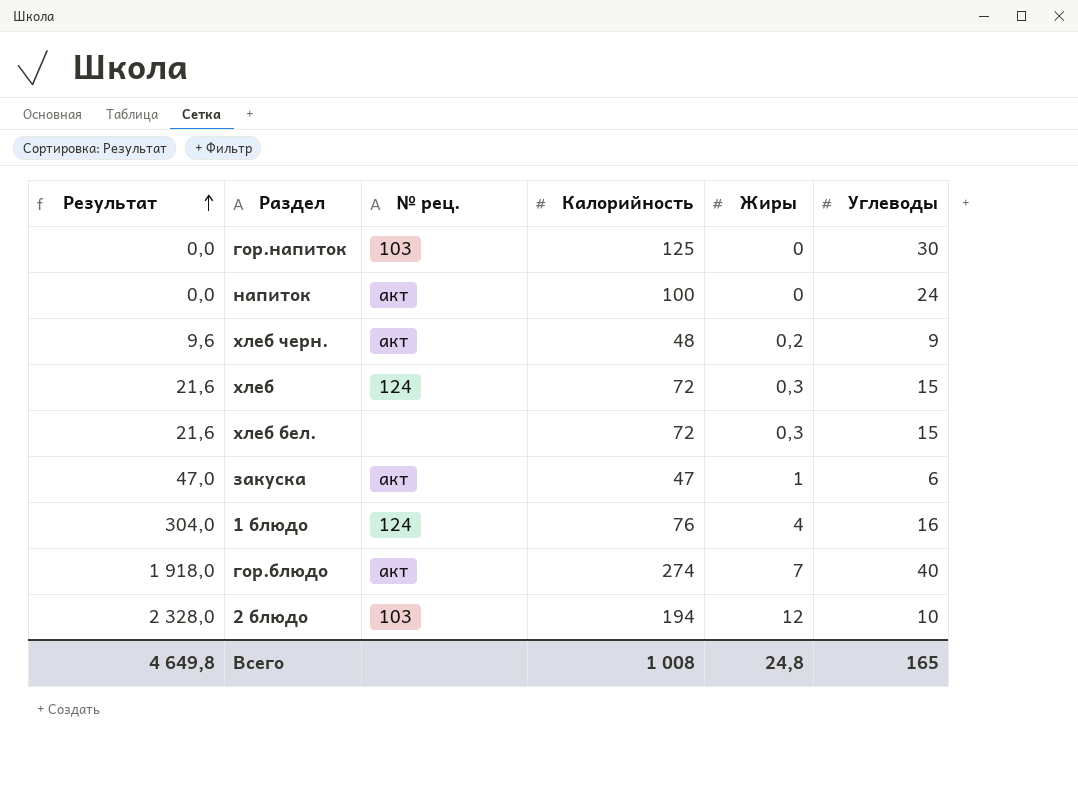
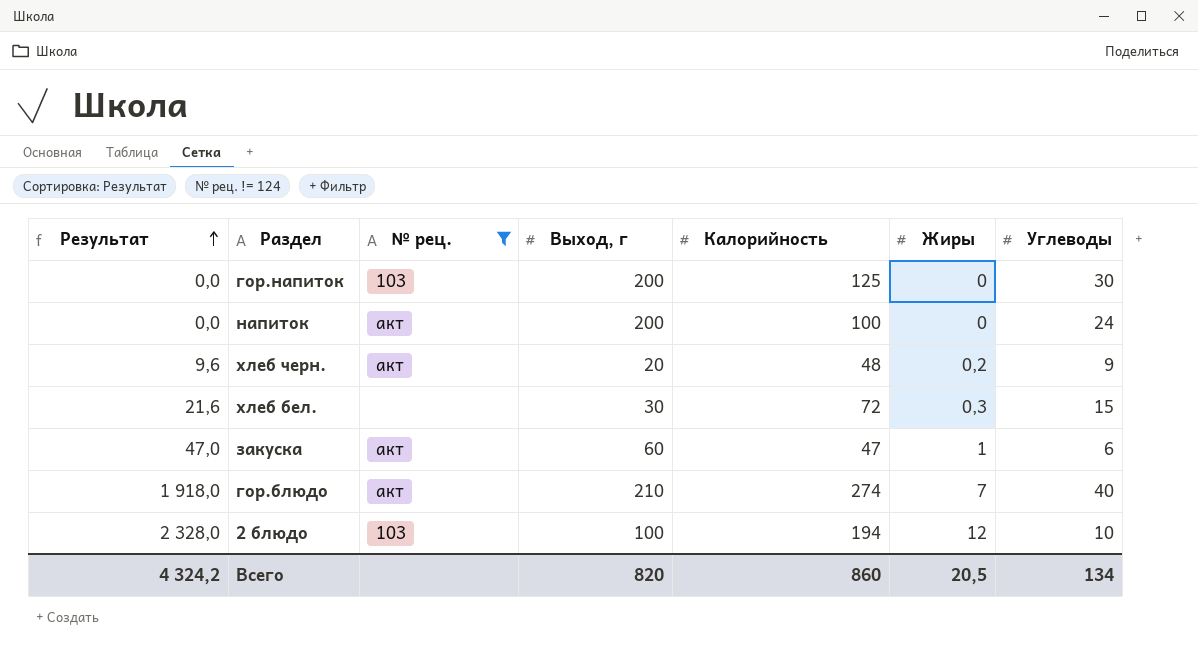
filter: none -> № рец. != 124
column Выход, г | position: none -> 4
Всего | Результат: 4 649,8 -> 4 324,2
Всего | Калорийность: 1 008 -> 860
Всего | Жиры: 24,8 -> 20,5
Всего | Углеводы: 165 -> 134

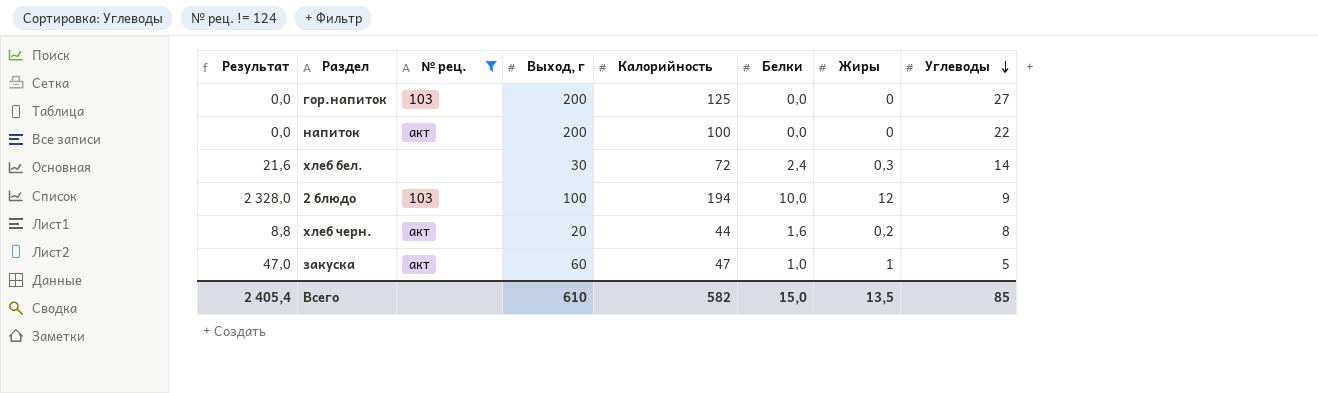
row order: Результат ascending -> Углеводы descending
column Белки | position: none -> 6
row гор.блюдо: 1 918,0 | акт | 210 | 274 | 7 | 40 -> none
гор.напиток | Углеводы: 30 -> 27
напиток | Углеводы: 24 -> 22
хлеб бел. | Углеводы: 15 -> 14
2 блюдо | Углеводы: 10 -> 9
хлеб черн. | Результат: 9,6 -> 8,8
хлеб черн. | Калорийность: 48 -> 44
хлеб черн. | Углеводы: 9 -> 8
закуска | Углеводы: 6 -> 5
Всего | Результат: 4 324,2 -> 2 405,4
Всего | Выход, г: 820 -> 610
Всего | Калорийность: 860 -> 582
Всего | Жиры: 20,5 -> 13,5
Всего | Углеводы: 134 -> 85

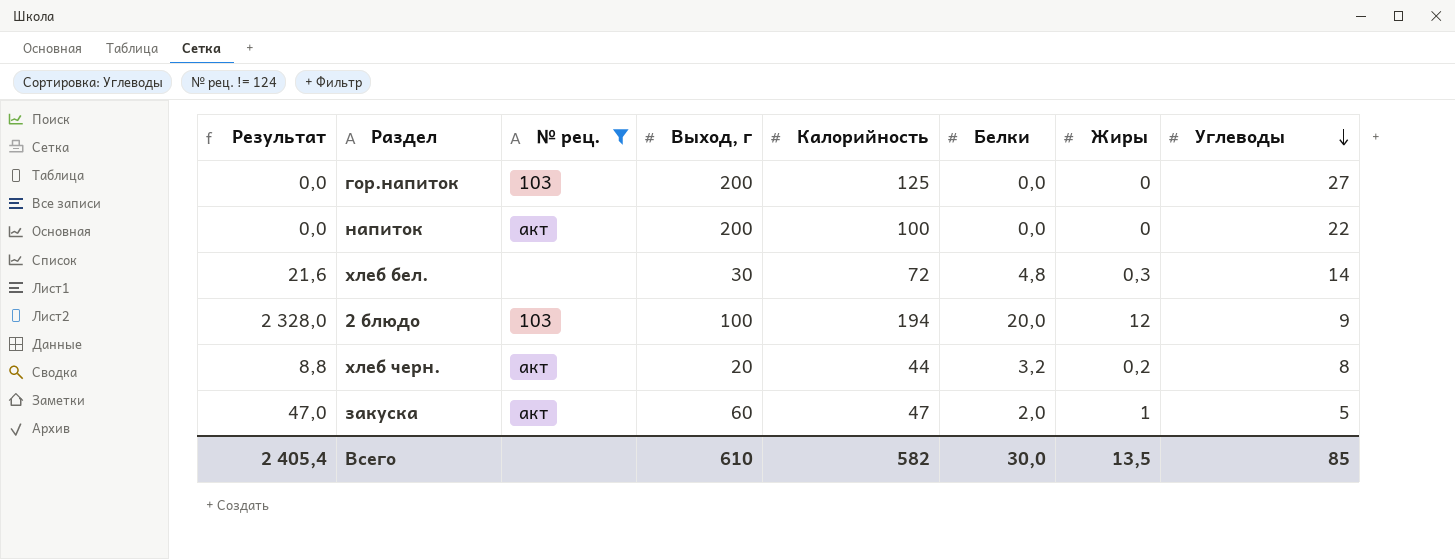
хлеб бел. | Белки: 2,4 -> 4,8
2 блюдо | Белки: 10,0 -> 20,0
хлеб черн. | Белки: 1,6 -> 3,2
закуска | Белки: 1,0 -> 2,0
Всего | Белки: 15,0 -> 30,0

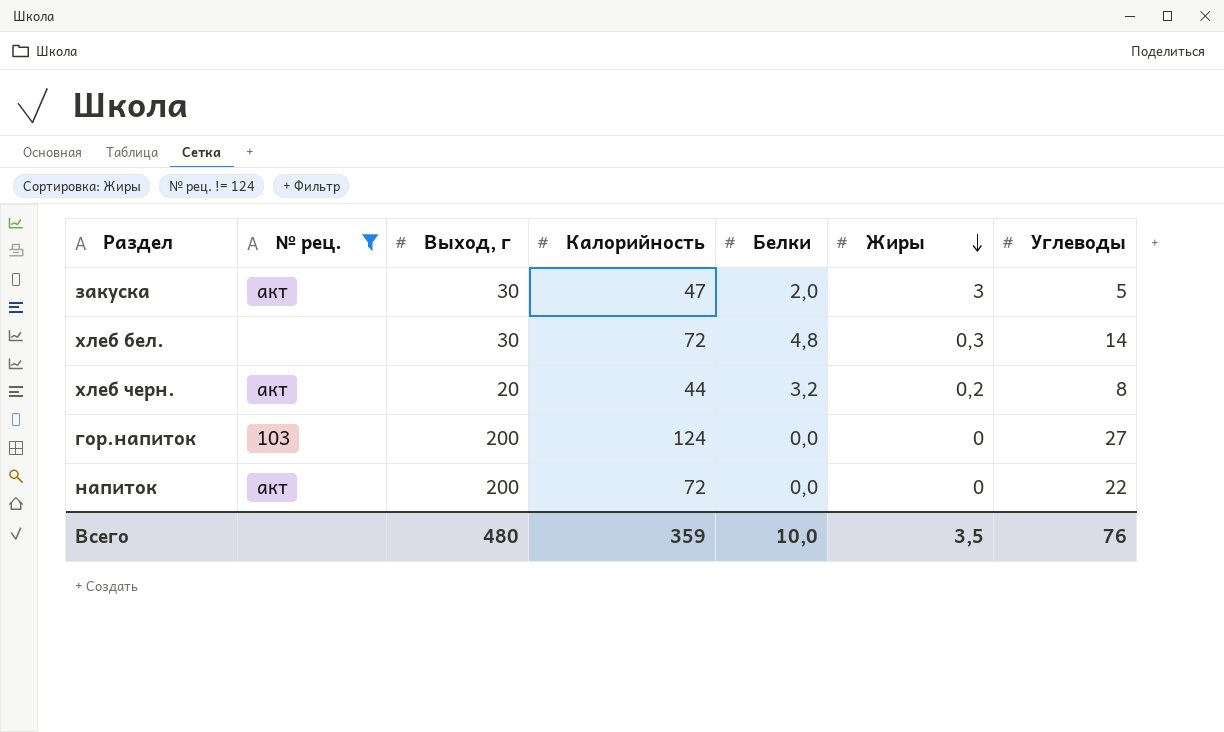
row order: Углеводы descending -> Жиры descending
column Результат | formula: [Калорийность] * [Жиры] -> none
row 2 блюдо: 2 328,0 | 103 | 100 | 194 | 20,0 | 12 | 9 -> none
закуска | Выход, г: 60 -> 30
закуска | Жиры: 1 -> 3
гор.напиток | Калорийность: 125 -> 124
напиток | Калорийность: 100 -> 72
Всего | Выход, г: 610 -> 480
Всего | Калорийность: 582 -> 359
Всего | Белки: 30,0 -> 10,0
Всего | Жиры: 13,5 -> 3,5
Всего | Углеводы: 85 -> 76

